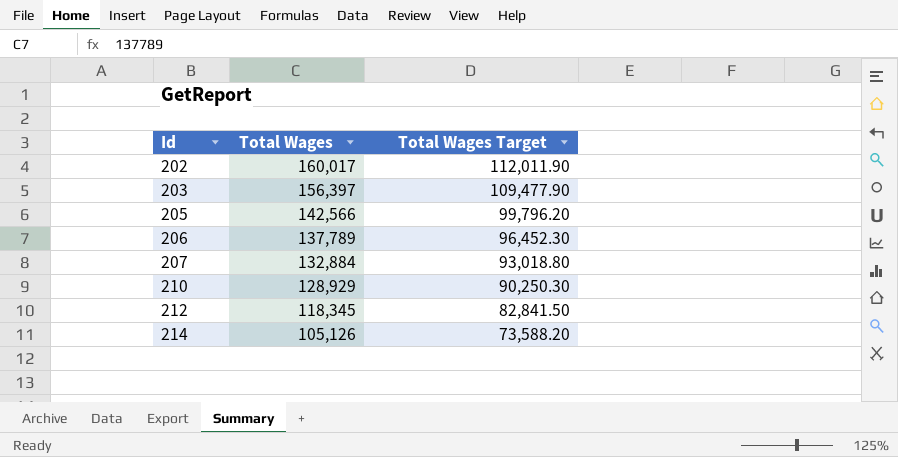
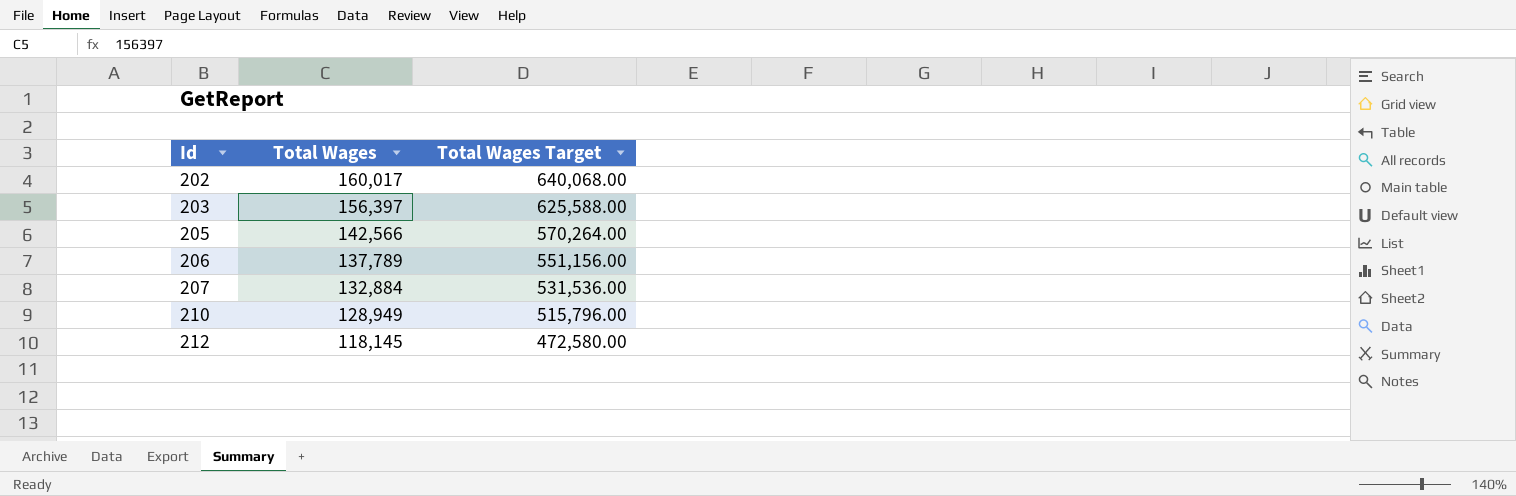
column Total Wages Target | formula: [Total Wages] * 0.7 -> [Total Wages] * 4
row 214: 105,126 | 73,588.20 -> none
210 | Total Wages: 128,929 -> 128,949
212 | Total Wages: 118,345 -> 118,145

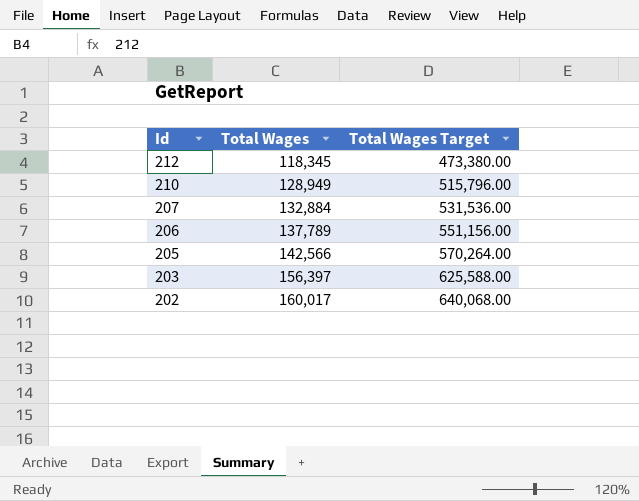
row order: Id ascending -> Id descending
212 | Total Wages: 118,145 -> 118,345
212 | Total Wages Target: 472,580.00 -> 473,380.00

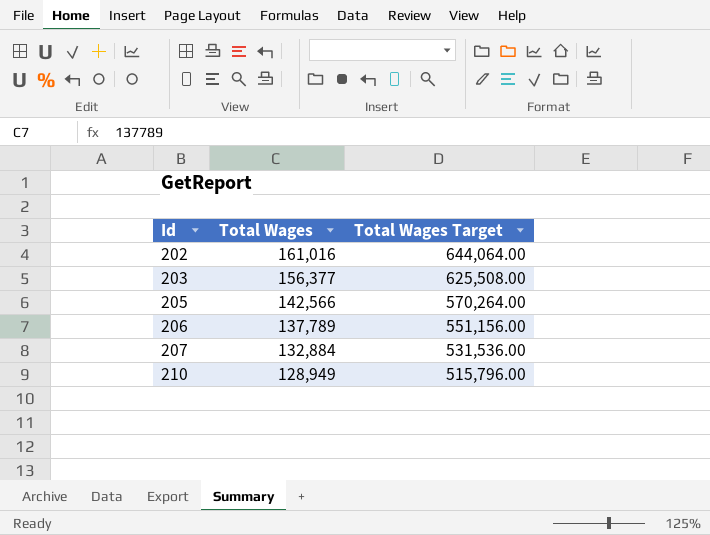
row order: Id descending -> Id ascending
row 212: 118,345 | 473,380.00 -> none
202 | Total Wages: 160,017 -> 161,016
202 | Total Wages Target: 640,068.00 -> 644,064.00
203 | Total Wages: 156,397 -> 156,377
203 | Total Wages Target: 625,588.00 -> 625,508.00

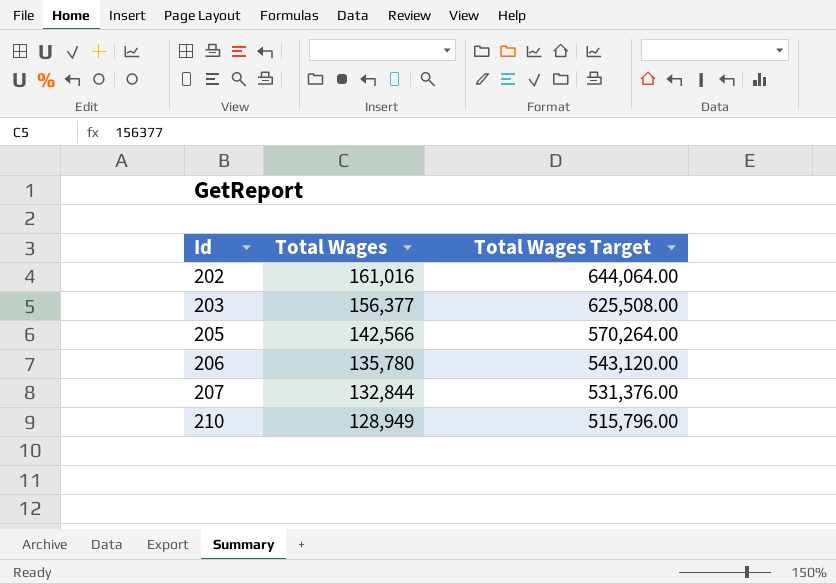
206 | Total Wages: 137,789 -> 135,780
206 | Total Wages Target: 551,156.00 -> 543,120.00
207 | Total Wages: 132,884 -> 132,844
207 | Total Wages Target: 531,536.00 -> 531,376.00

